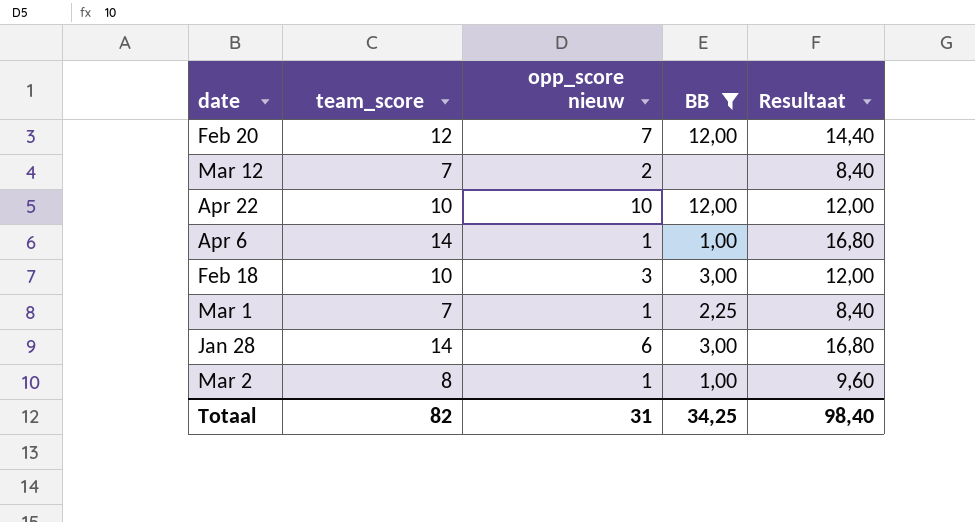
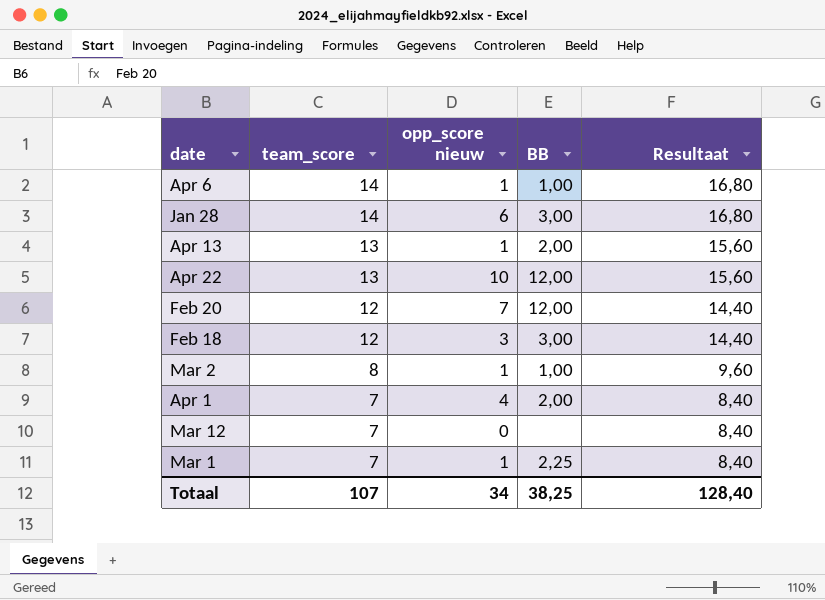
filter: BB != 2,00 -> none
row order: none -> team_score descending
Apr 22 | team_score: 10 -> 13
Apr 22 | Resultaat: 12,00 -> 15,60
Feb 18 | team_score: 10 -> 12
Feb 18 | Resultaat: 12,00 -> 14,40
Mar 12 | opp_score nieuw: 2 -> 0
Totaal | team_score: 82 -> 107
Totaal | opp_score nieuw: 31 -> 34
Totaal | BB: 34,25 -> 38,25
Totaal | Resultaat: 98,40 -> 128,40

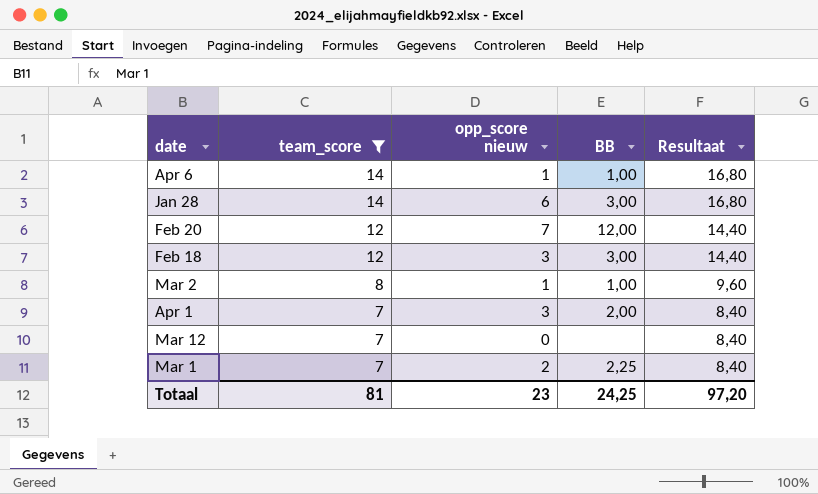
filter: none -> team_score != 13
Apr 1 | opp_score nieuw: 4 -> 3
Mar 1 | opp_score nieuw: 1 -> 2
Totaal | team_score: 107 -> 81
Totaal | opp_score nieuw: 34 -> 23
Totaal | BB: 38,25 -> 24,25
Totaal | Resultaat: 128,40 -> 97,20

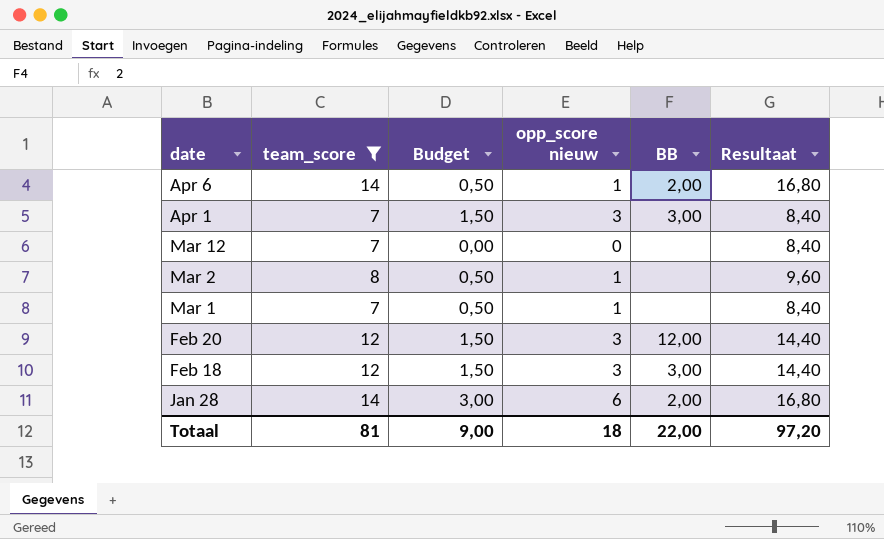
row order: team_score descending -> date descending
column Budget | formula: none -> [opp_score nieuw] * 0,5
Apr 6 | BB: 1,00 -> 2,00
Apr 1 | BB: 2,00 -> 3,00
Mar 2 | BB: 1,00 -> none
Mar 1 | opp_score nieuw: 2 -> 1
Mar 1 | BB: 2,25 -> none
Feb 20 | opp_score nieuw: 7 -> 3
Jan 28 | BB: 3,00 -> 2,00
Totaal | opp_score nieuw: 23 -> 18
Totaal | BB: 24,25 -> 22,00

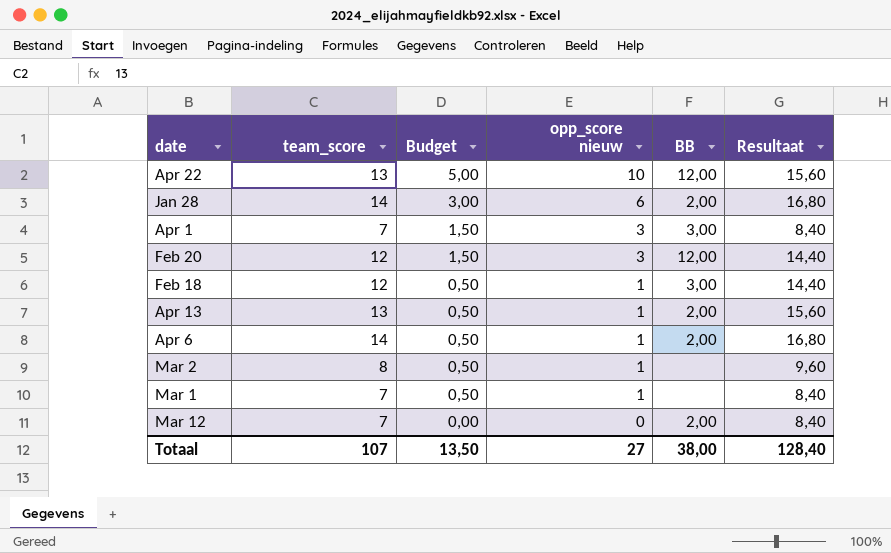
filter: team_score != 13 -> none
row order: date descending -> Budget descending
Feb 18 | Budget: 1,50 -> 0,50
Feb 18 | opp_score nieuw: 3 -> 1
Mar 12 | BB: none -> 2,00
Totaal | team_score: 81 -> 107
Totaal | Budget: 9,00 -> 13,50
Totaal | opp_score nieuw: 18 -> 27
Totaal | BB: 22,00 -> 38,00
Totaal | Resultaat: 97,20 -> 128,40

